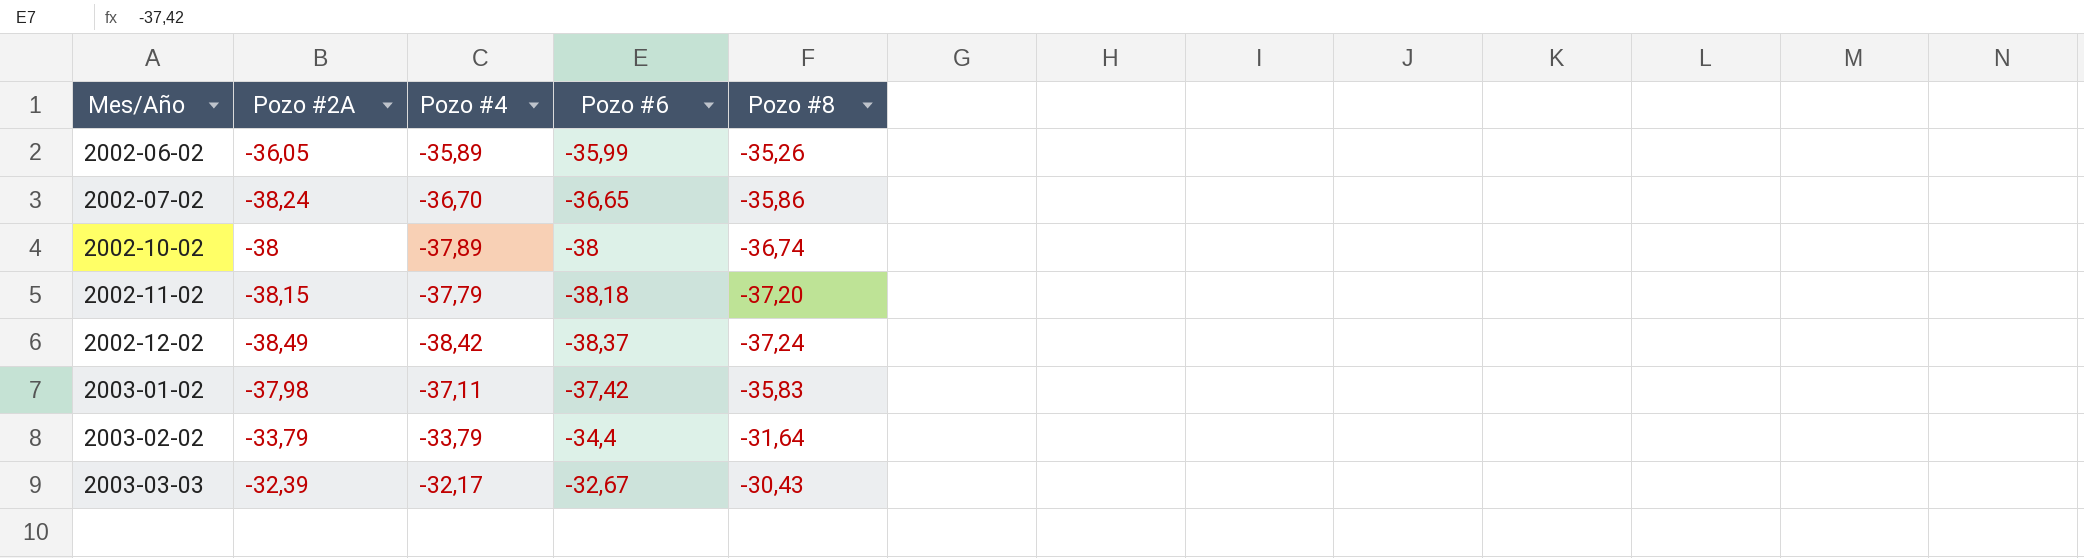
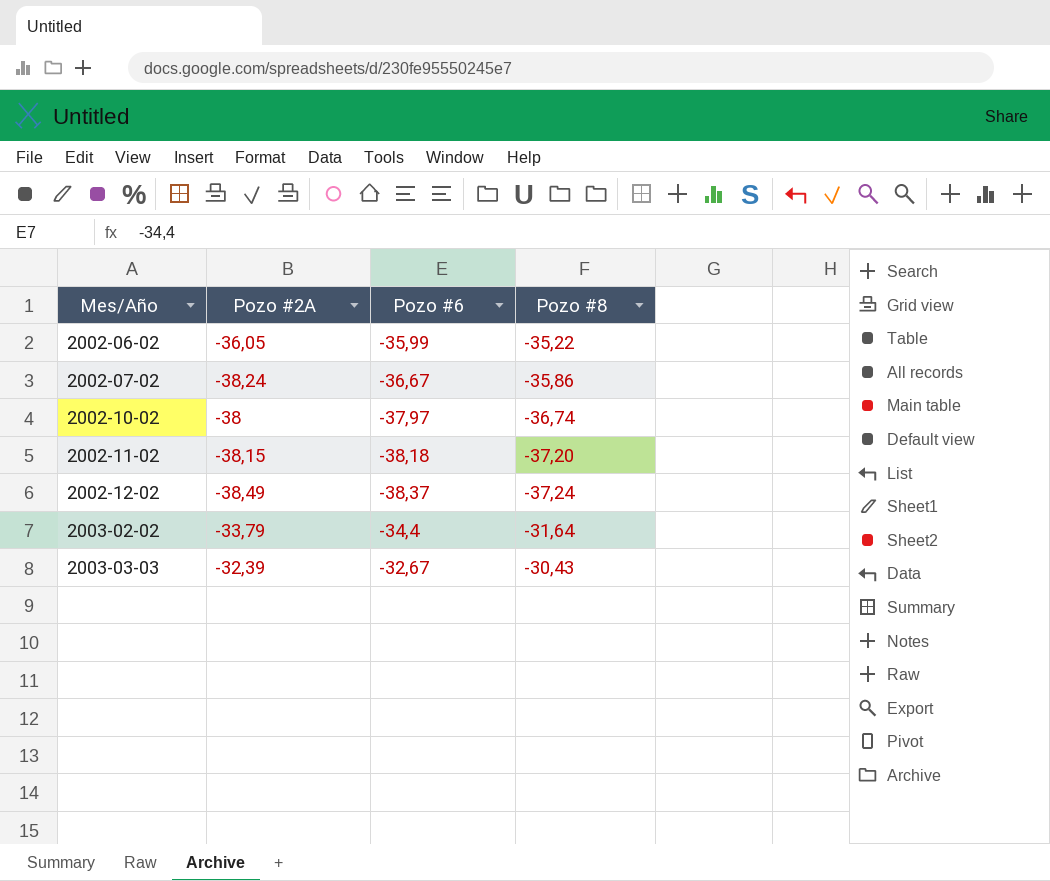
column Pozo #4 | position: 3 -> none
row 2003-01-02: -37,98 | -37,11 | -37,42 | -35,83 -> none
2002-06-02 | Pozo #8: -35,26 -> -35,22
2002-07-02 | Pozo #6: -36,65 -> -36,67
2002-10-02 | Pozo #6: -38 -> -37,97

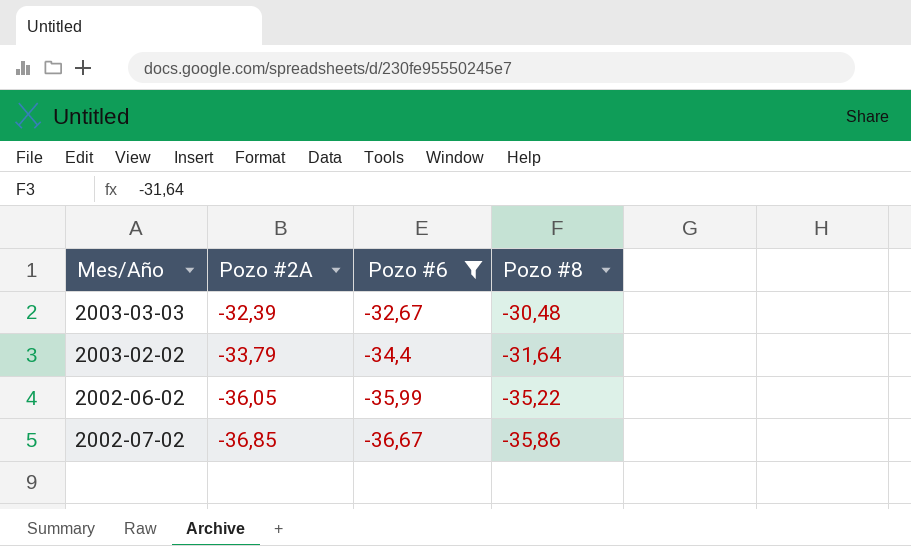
filter: none -> Pozo #6 >= -36,67
row order: Mes/Año ascending -> Pozo #2A descending
2003-03-03 | Pozo #8: -30,43 -> -30,48
2002-07-02 | Pozo #2A: -38,24 -> -36,85

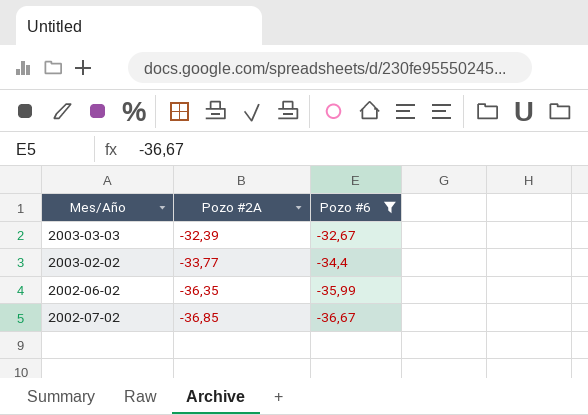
column Pozo #8 | position: 4 -> none
2003-02-02 | Pozo #2A: -33,79 -> -33,77
2002-06-02 | Pozo #2A: -36,05 -> -36,35

